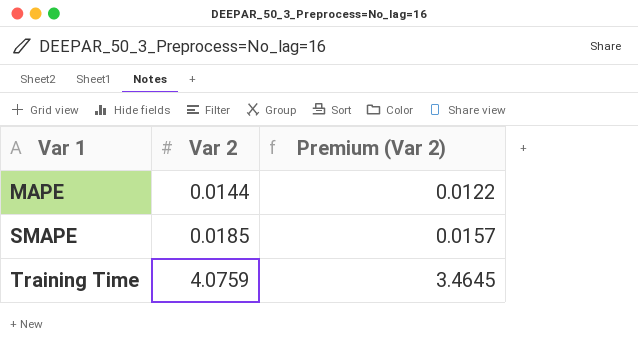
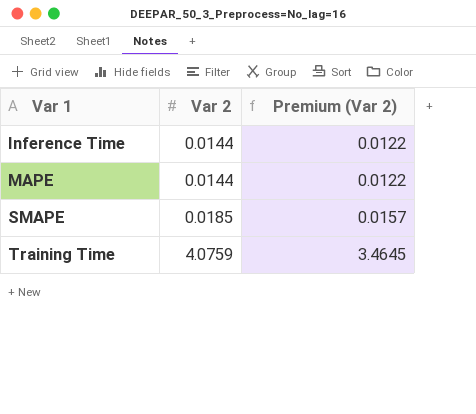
row Inference Time: none -> 0.0144 | 0.0122

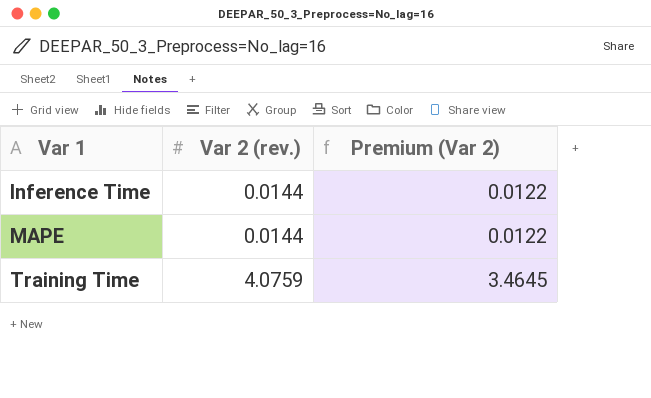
column name: Var 2 -> Var 2 (rev.)
row SMAPE: 0.0185 | 0.0157 -> none

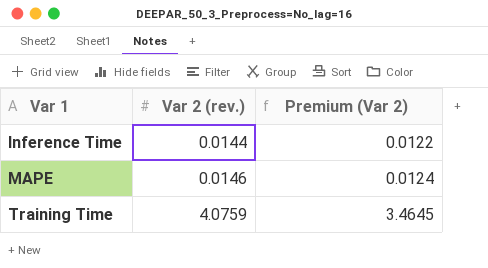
MAPE | Var 2 (rev.): 0.0144 -> 0.0146
MAPE | Premium (Var 2): 0.0122 -> 0.0124

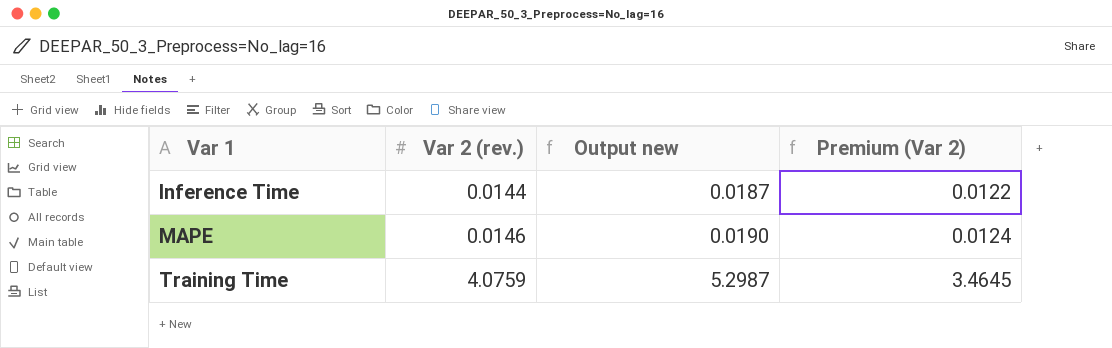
column Output new | formula: none -> [Var 2 (rev.)] * 1.3

